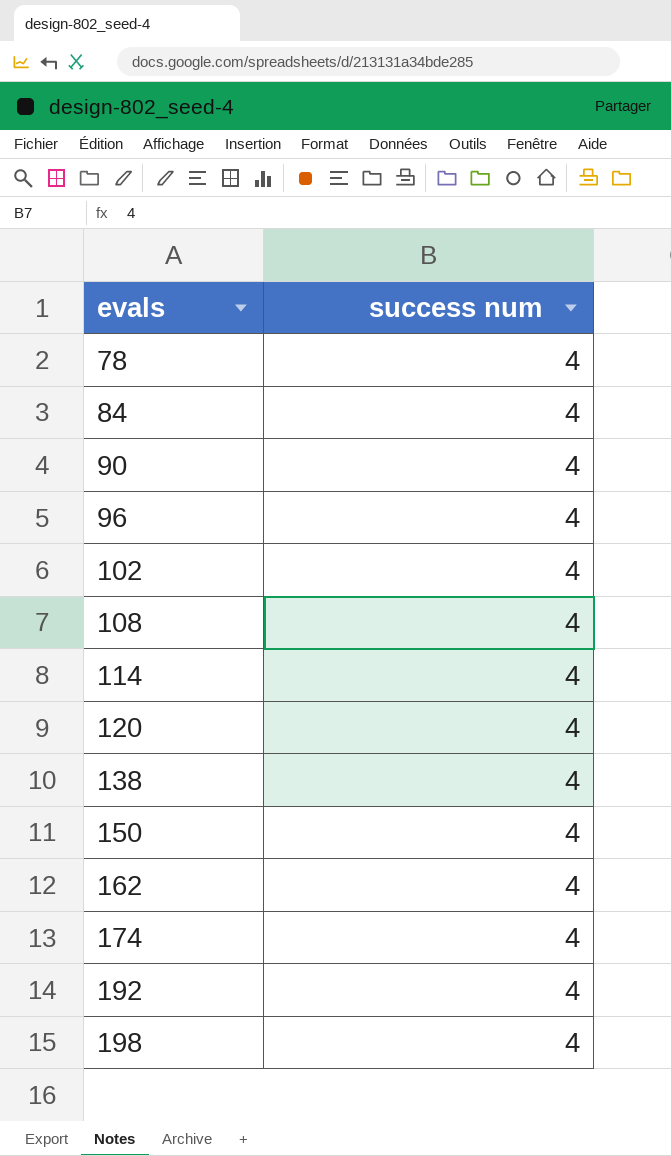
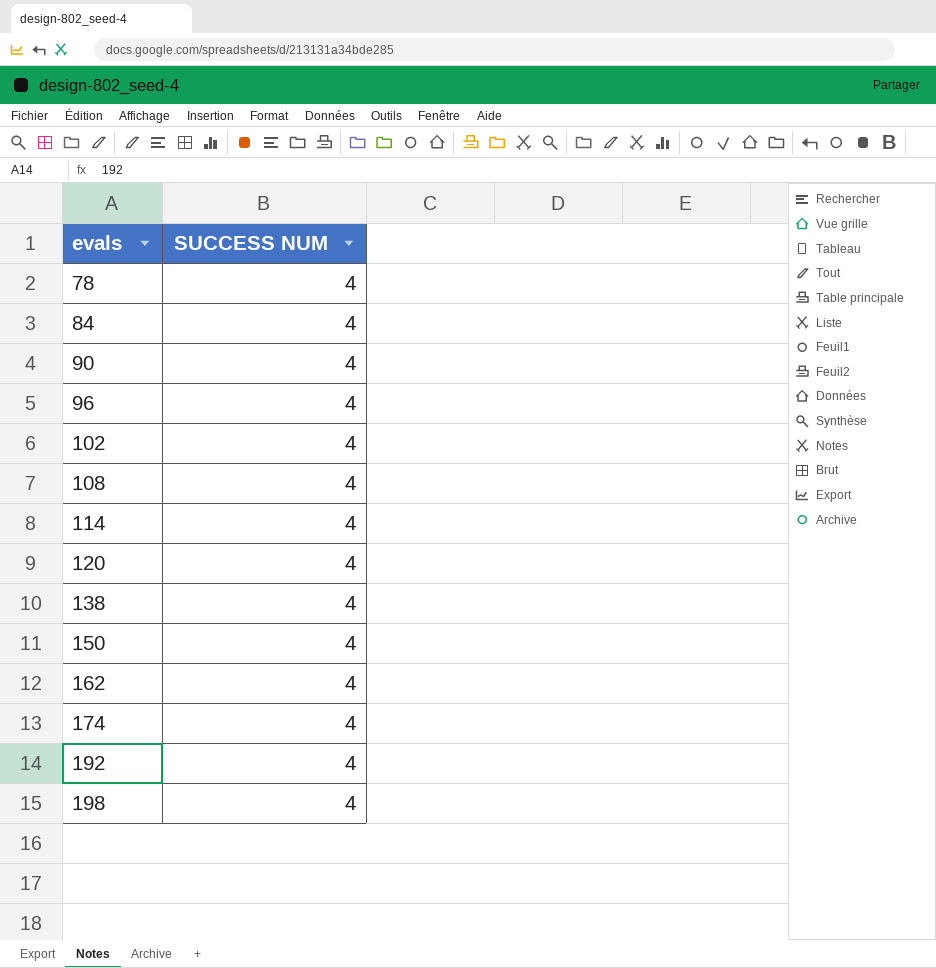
column name: success num -> SUCCESS NUM

